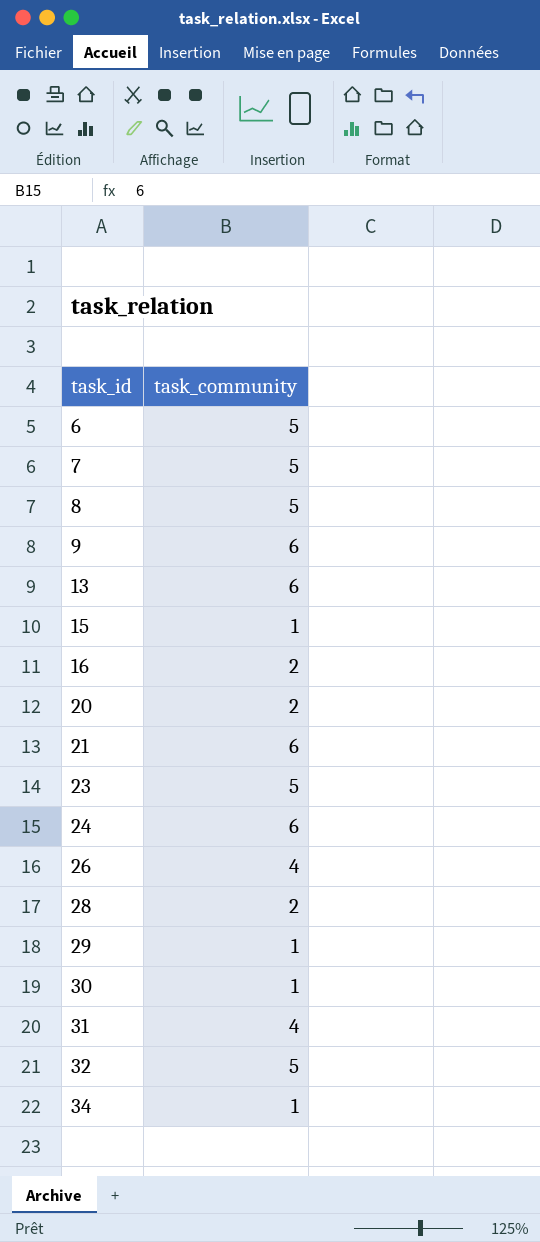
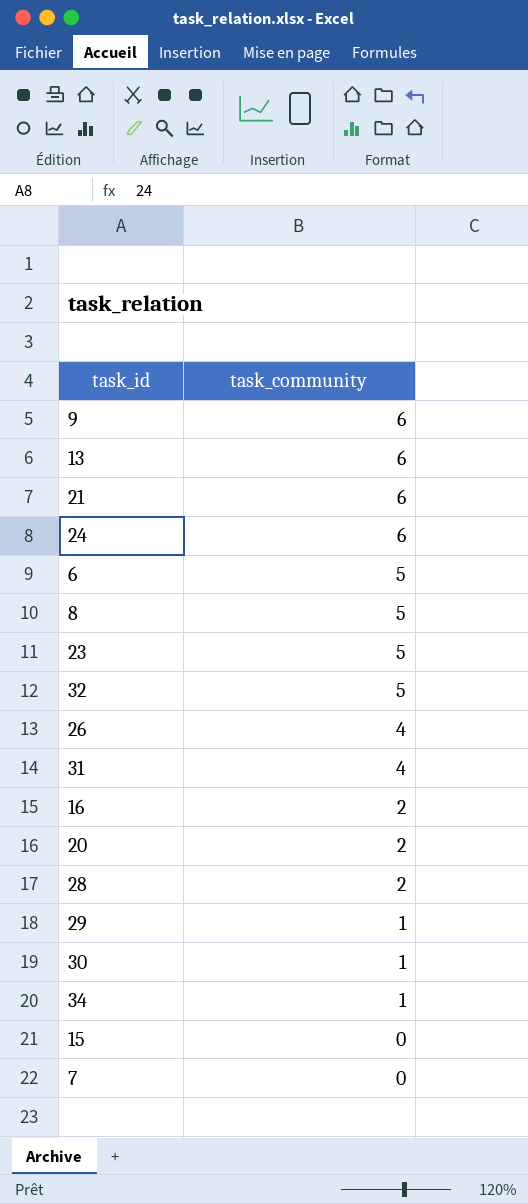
row order: task_id ascending -> task_community descending
15 | task_community: 1 -> 0
7 | task_community: 5 -> 0

